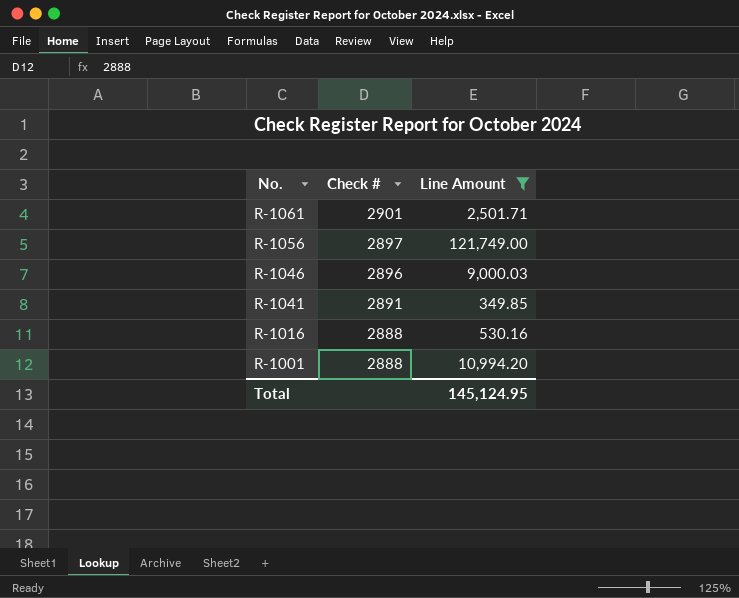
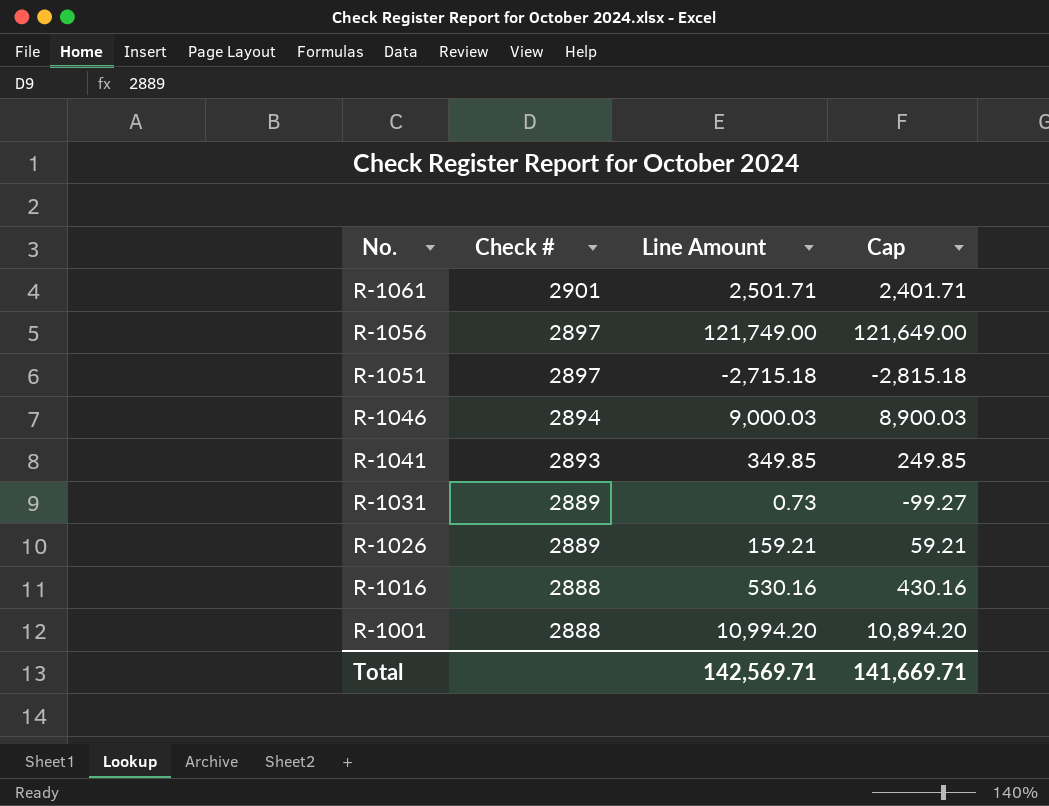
filter: Line Amount >= 349.85 -> none
column Cap | formula: none -> [Line Amount] - 100
R-1046 | Check #: 2896 -> 2894
R-1041 | Check #: 2891 -> 2893
Total | Line Amount: 145,124.95 -> 142,569.71

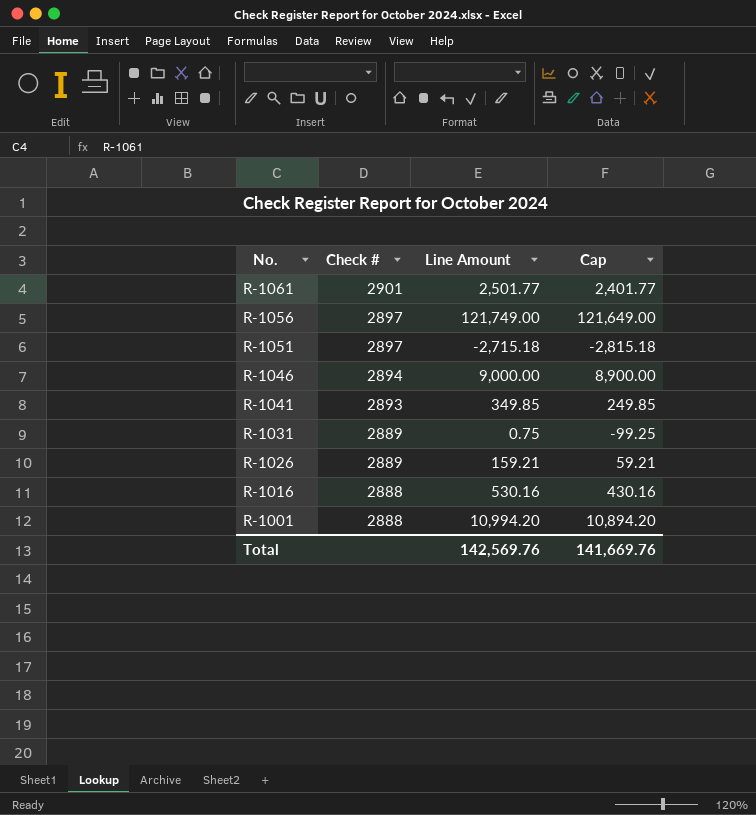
R-1061 | Line Amount: 2,501.71 -> 2,501.77
R-1061 | Cap: 2,401.71 -> 2,401.77
R-1046 | Line Amount: 9,000.03 -> 9,000.00
R-1046 | Cap: 8,900.03 -> 8,900.00
R-1031 | Line Amount: 0.73 -> 0.75
R-1031 | Cap: -99.27 -> -99.25
Total | Line Amount: 142,569.71 -> 142,569.76
Total | Cap: 141,669.71 -> 141,669.76

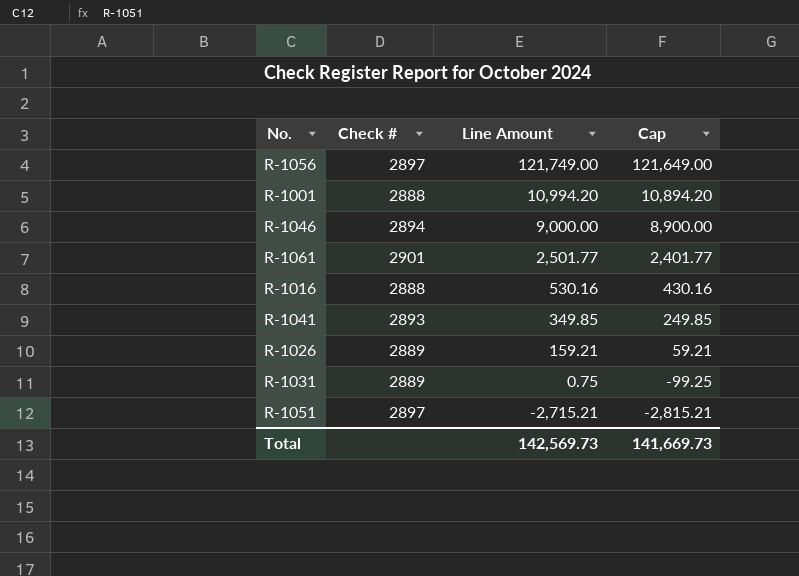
row order: No. descending -> Line Amount descending
R-1051 | Line Amount: -2,715.18 -> -2,715.21
R-1051 | Cap: -2,815.18 -> -2,815.21
Total | Line Amount: 142,569.76 -> 142,569.73
Total | Cap: 141,669.76 -> 141,669.73

